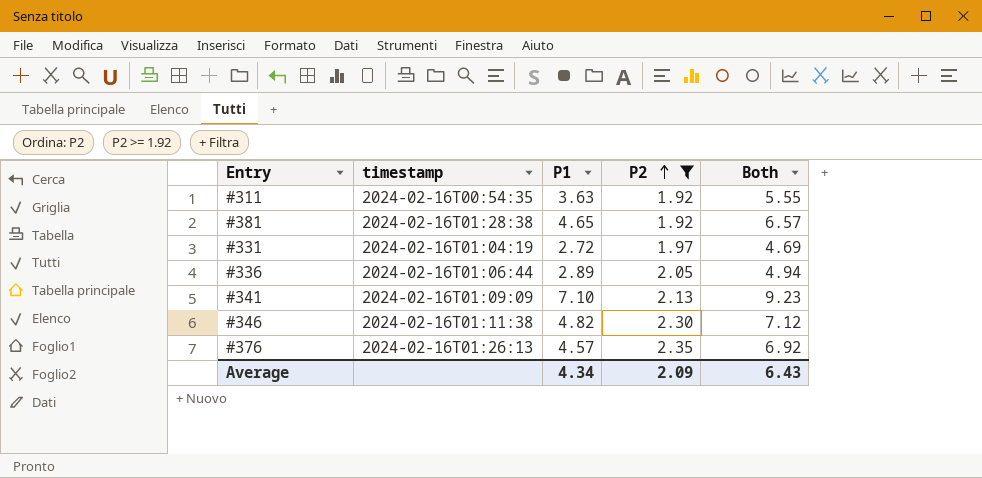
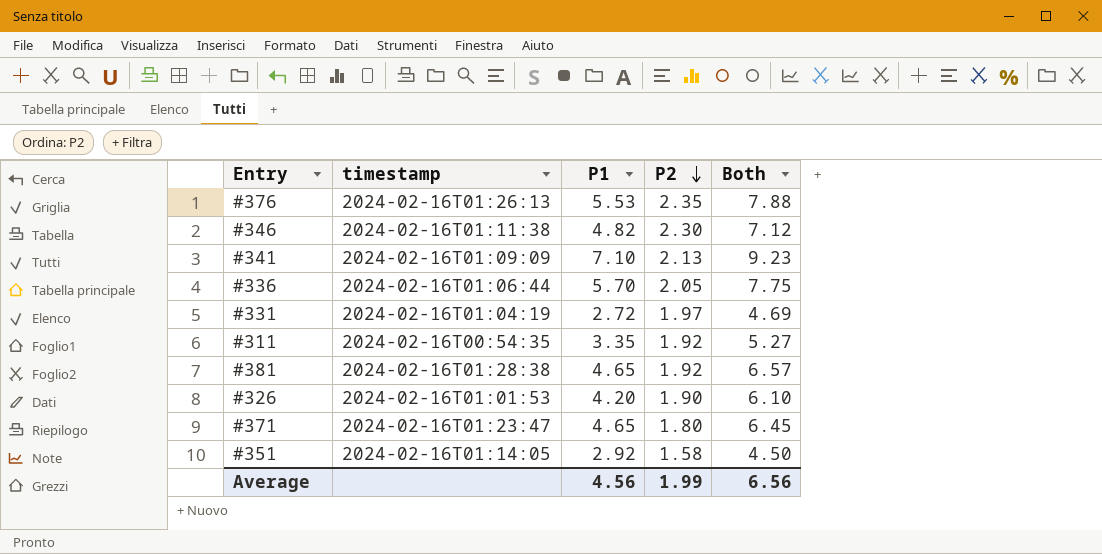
filter: P2 >= 1.92 -> none
row order: P2 ascending -> P2 descending
#376 | P1: 4.57 -> 5.53
#376 | Both: 6.92 -> 7.88
#336 | P1: 2.89 -> 5.70
#336 | Both: 4.94 -> 7.75
#311 | P1: 3.63 -> 3.35
#311 | Both: 5.55 -> 5.27
Average | P1: 4.34 -> 4.56
Average | P2: 2.09 -> 1.99
Average | Both: 6.43 -> 6.56

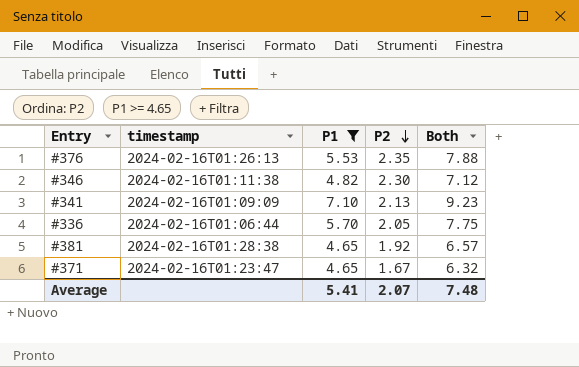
filter: none -> P1 >= 4.65
#371 | P2: 1.80 -> 1.67
#371 | Both: 6.45 -> 6.32
Average | P1: 4.56 -> 5.41
Average | P2: 1.99 -> 2.07
Average | Both: 6.56 -> 7.48

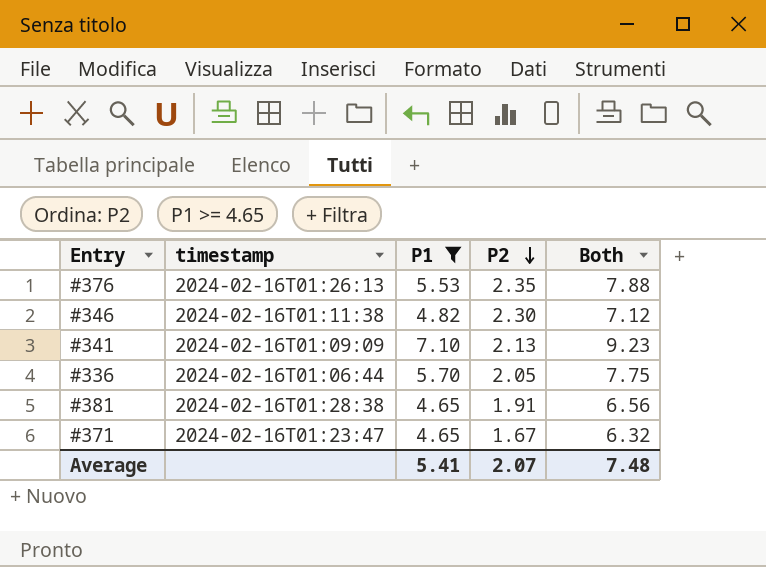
#381 | P2: 1.92 -> 1.91
#381 | Both: 6.57 -> 6.56

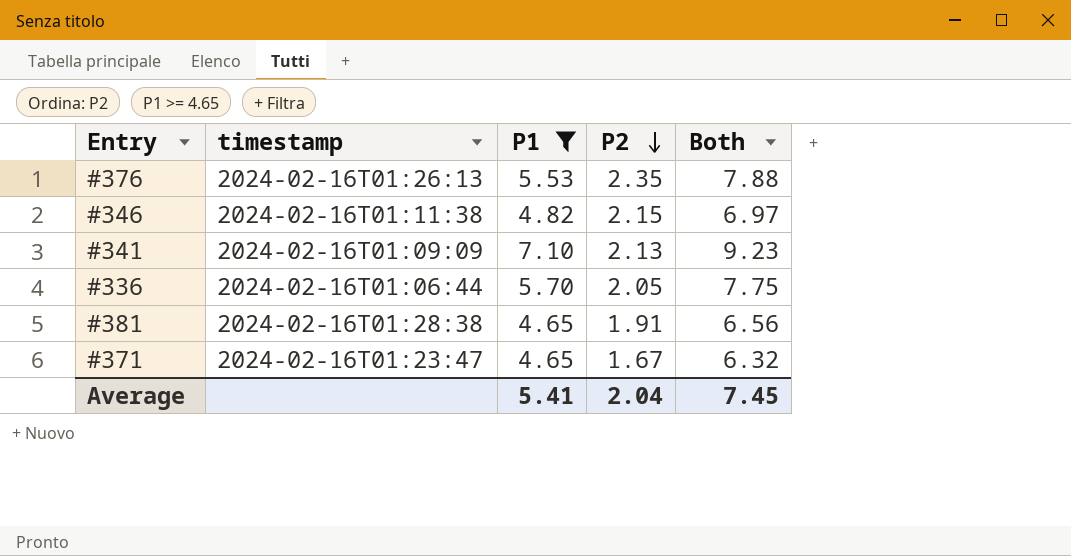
#346 | P2: 2.30 -> 2.15
#346 | Both: 7.12 -> 6.97
Average | P2: 2.07 -> 2.04
Average | Both: 7.48 -> 7.45

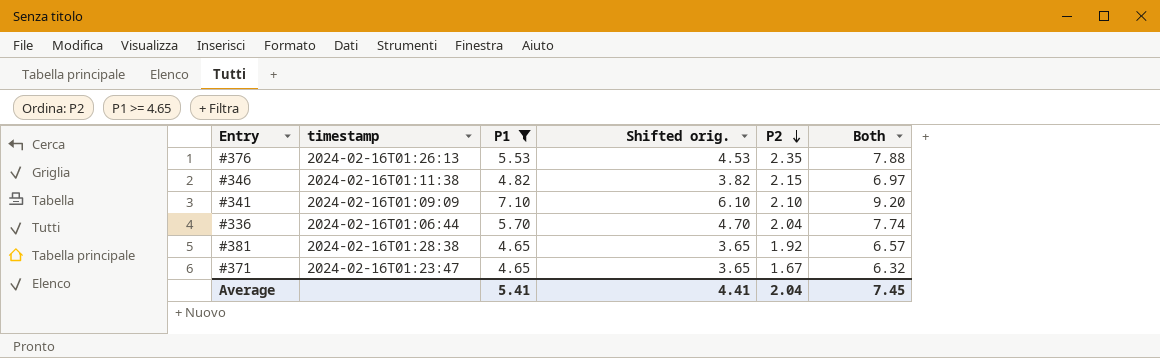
column Shifted orig. | formula: none -> [P1] - 1
#341 | P2: 2.13 -> 2.10
#341 | Both: 9.23 -> 9.20
#336 | P2: 2.05 -> 2.04
#336 | Both: 7.75 -> 7.74
#381 | P2: 1.91 -> 1.92
#381 | Both: 6.56 -> 6.57

